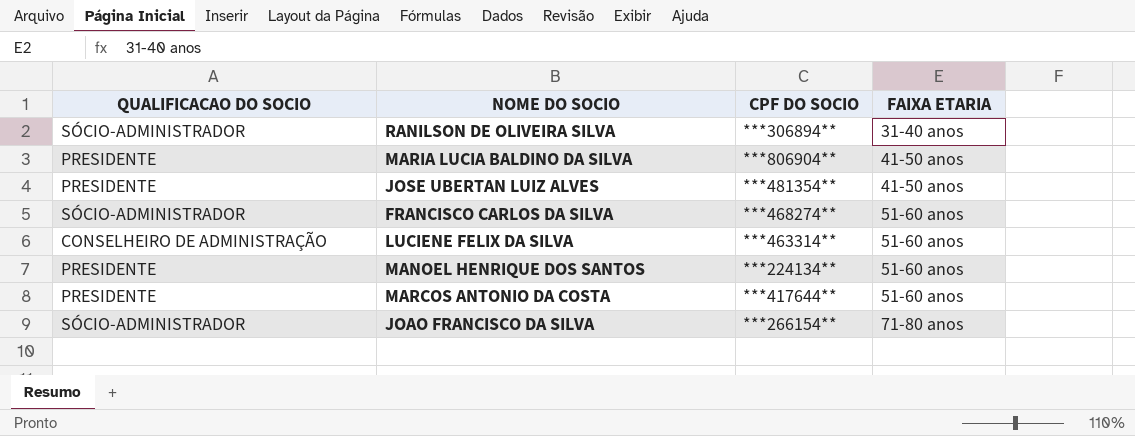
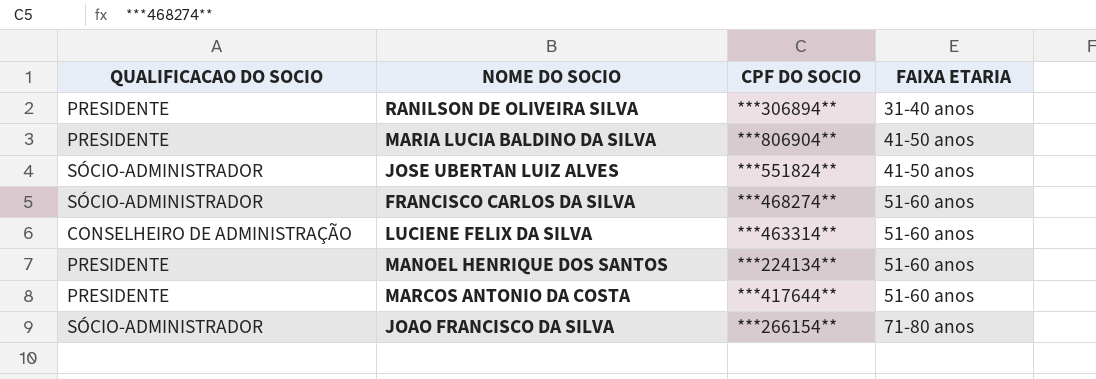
RANILSON DE OLIVEIRA SILVA | QUALIFICACAO DO SOCIO: SÓCIO-ADMINISTRADOR -> PRESIDENTE
JOSE UBERTAN LUIZ ALVES | QUALIFICACAO DO SOCIO: PRESIDENTE -> SÓCIO-ADMINISTRADOR
JOSE UBERTAN LUIZ ALVES | CPF DO SOCIO: ***481354** -> ***551824**

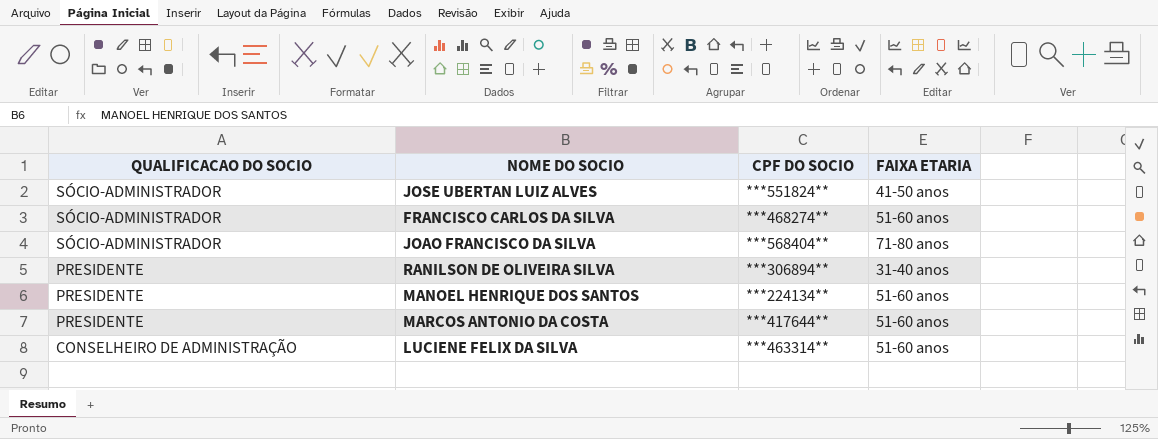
row order: FAIXA ETARIA ascending -> QUALIFICACAO DO SOCIO descending
row MARIA LUCIA BALDINO DA SILVA: PRESIDENTE | ***806904** | 41-50 anos -> none
JOAO FRANCISCO DA SILVA | CPF DO SOCIO: ***266154** -> ***568404**

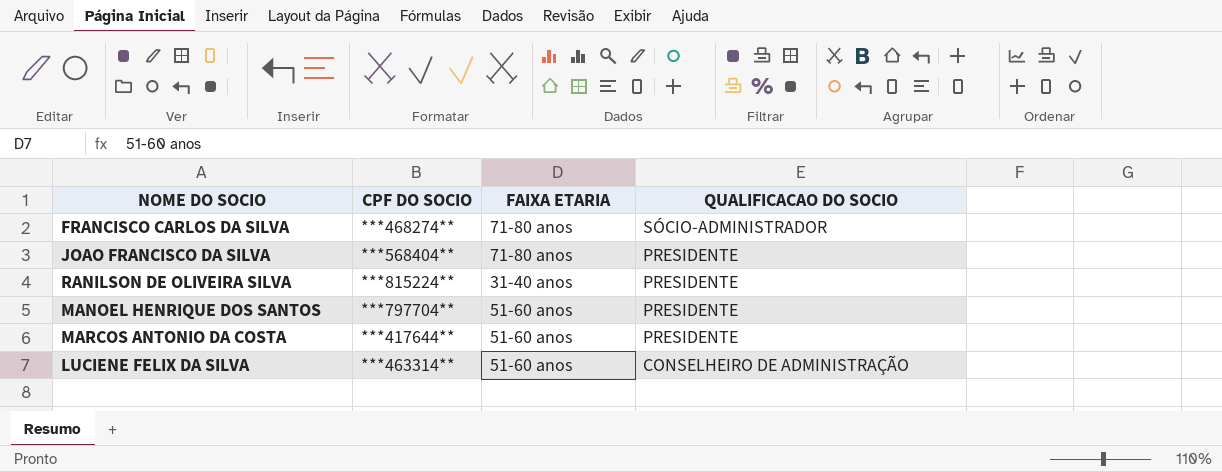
column QUALIFICACAO DO SOCIO | position: 1 -> 4
row JOSE UBERTAN LUIZ ALVES: SÓCIO-ADMINISTRADOR | ***551824** | 41-50 anos -> none
FRANCISCO CARLOS DA SILVA | FAIXA ETARIA: 51-60 anos -> 71-80 anos
JOAO FRANCISCO DA SILVA | QUALIFICACAO DO SOCIO: SÓCIO-ADMINISTRADOR -> PRESIDENTE
RANILSON DE OLIVEIRA SILVA | CPF DO SOCIO: ***306894** -> ***815224**
MANOEL HENRIQUE DOS SANTOS | CPF DO SOCIO: ***224134** -> ***797704**

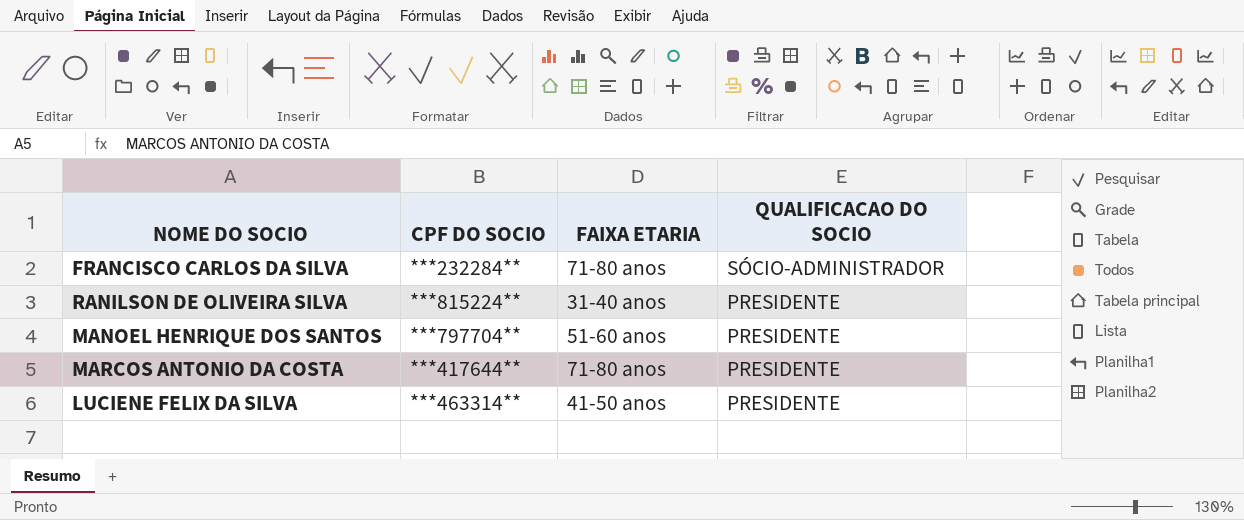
row JOAO FRANCISCO DA SILVA: ***568404** | 71-80 anos | PRESIDENTE -> none
FRANCISCO CARLOS DA SILVA | CPF DO SOCIO: ***468274** -> ***232284**
MARCOS ANTONIO DA COSTA | FAIXA ETARIA: 51-60 anos -> 71-80 anos
LUCIENE FELIX DA SILVA | FAIXA ETARIA: 51-60 anos -> 41-50 anos
LUCIENE FELIX DA SILVA | QUALIFICACAO DO SOCIO: CONSELHEIRO DE ADMINISTRAÇÃO -> PRESIDENTE

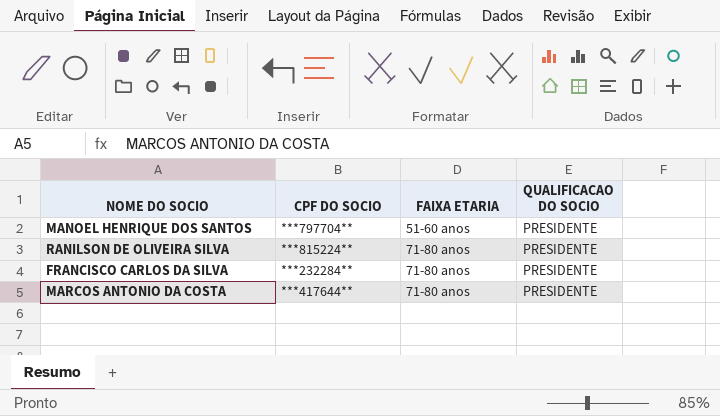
row order: QUALIFICACAO DO SOCIO descending -> FAIXA ETARIA ascending
row LUCIENE FELIX DA SILVA: ***463314** | 41-50 anos | PRESIDENTE -> none
RANILSON DE OLIVEIRA SILVA | FAIXA ETARIA: 31-40 anos -> 71-80 anos
FRANCISCO CARLOS DA SILVA | QUALIFICACAO DO SOCIO: SÓCIO-ADMINISTRADOR -> PRESIDENTE

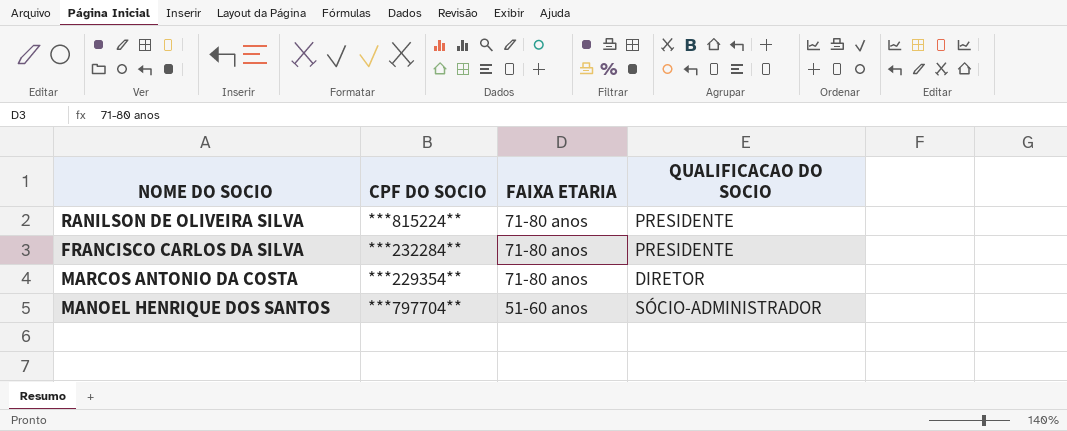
row order: FAIXA ETARIA ascending -> FAIXA ETARIA descending
MARCOS ANTONIO DA COSTA | CPF DO SOCIO: ***417644** -> ***229354**
MARCOS ANTONIO DA COSTA | QUALIFICACAO DO SOCIO: PRESIDENTE -> DIRETOR
MANOEL HENRIQUE DOS SANTOS | QUALIFICACAO DO SOCIO: PRESIDENTE -> SÓCIO-ADMINISTRADOR

